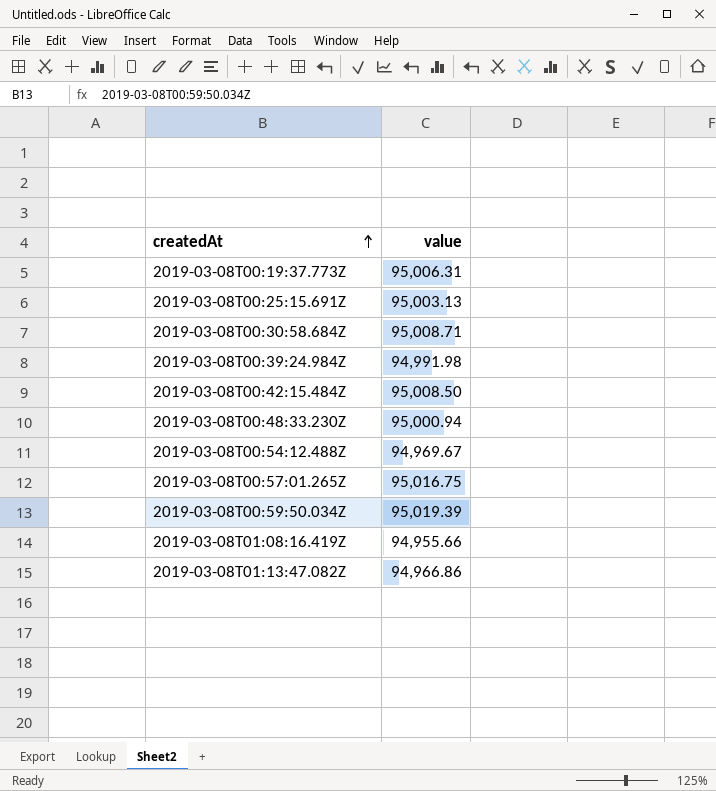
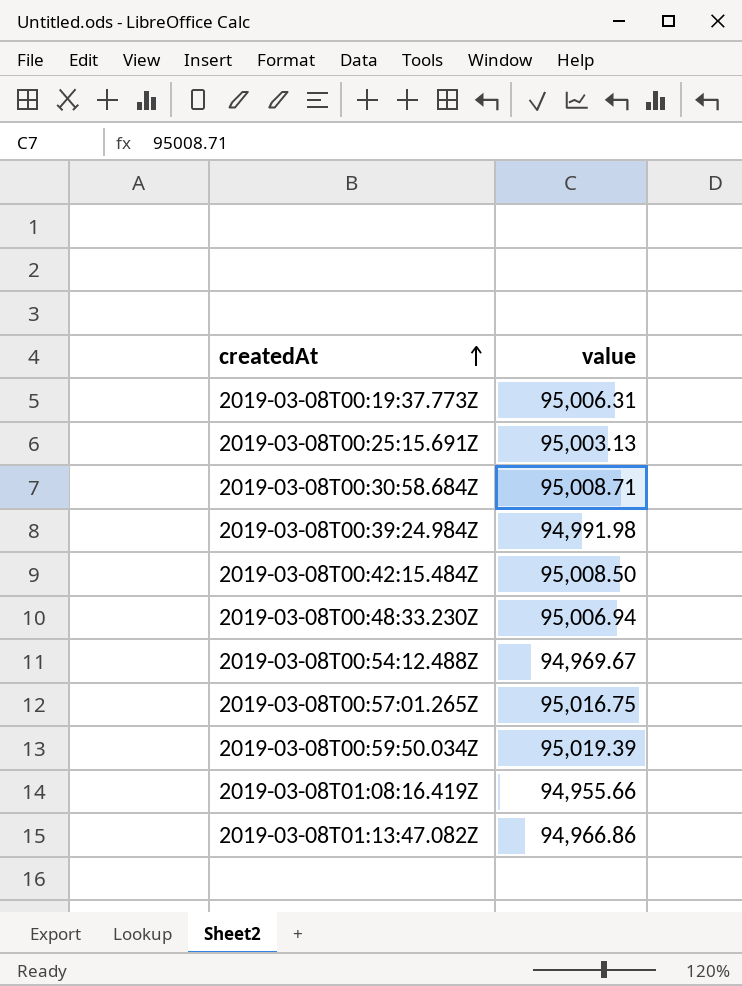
2019-03-08T00:48:33.230Z | value: 95,000.94 -> 95,006.94

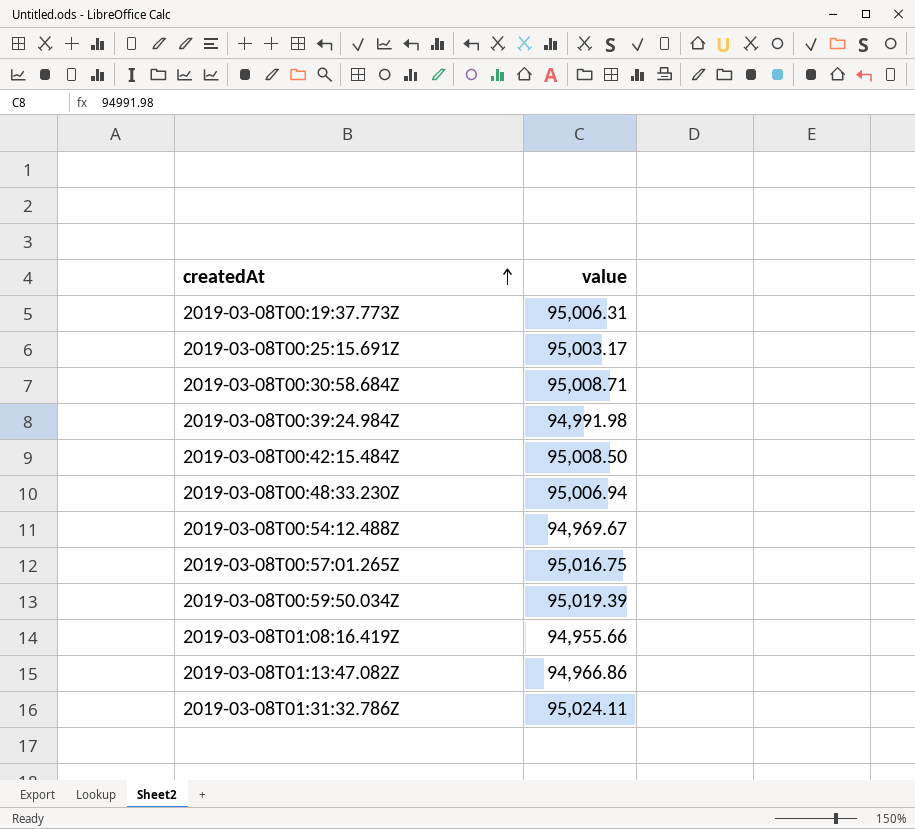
2019-03-08T00:25:15.691Z | value: 95,003.13 -> 95,003.17
row 2019-03-08T01:31:32.786Z: none -> 95,024.11

